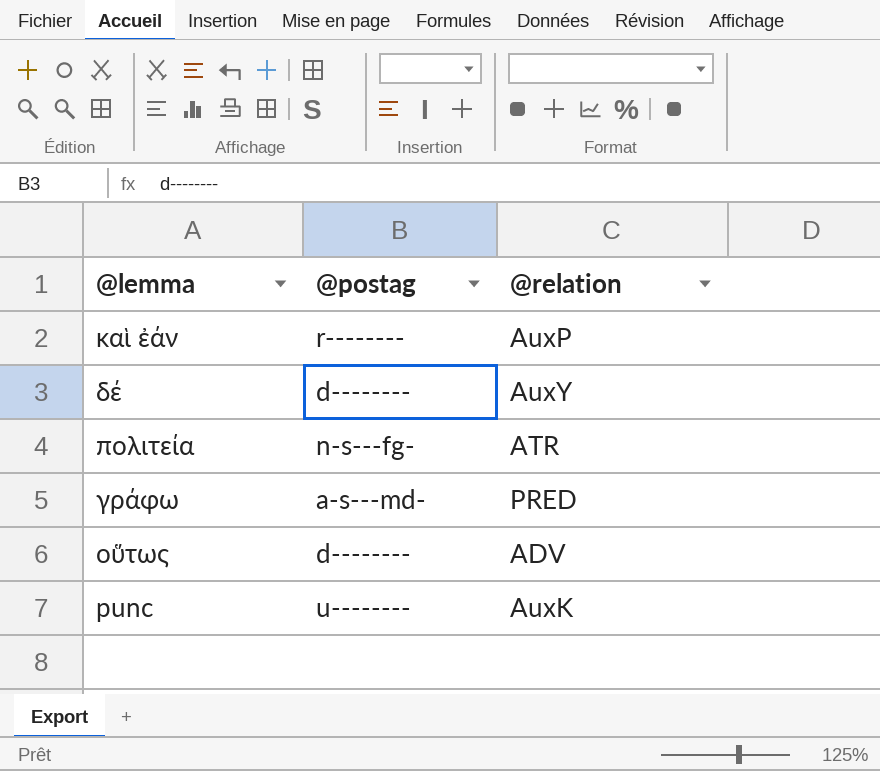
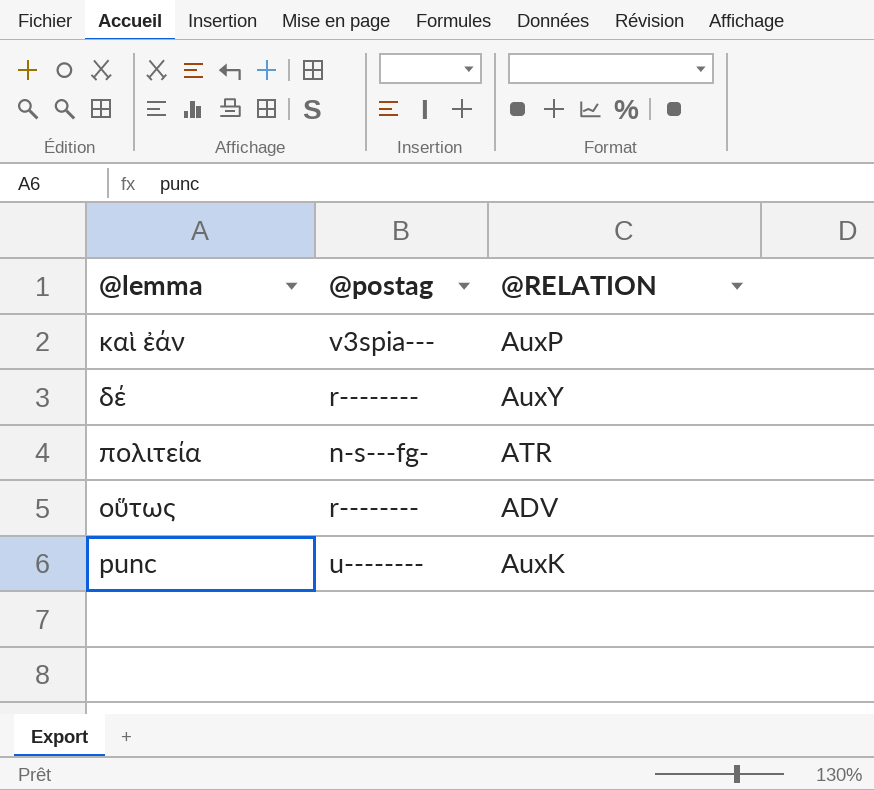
column name: @relation -> @RELATION
row γράφω: a-s---md- | PRED -> none
καὶ ἐάν | @postag: r-------- -> v3spia---
δέ | @postag: d-------- -> r--------
οὕτως | @postag: d-------- -> r--------

